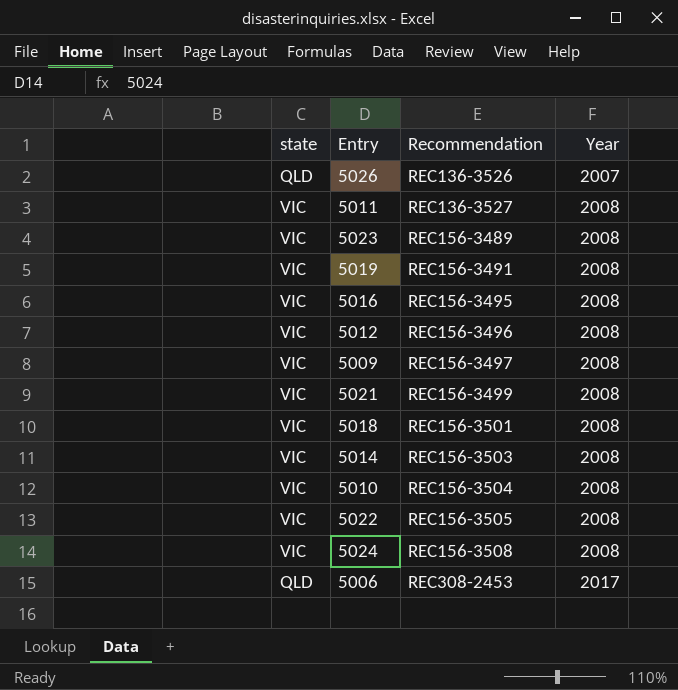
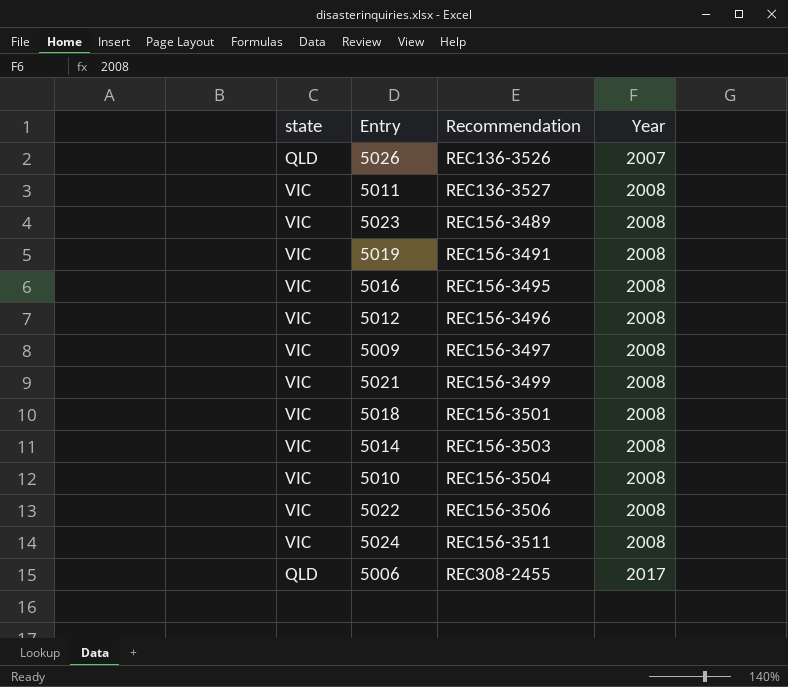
5022 | Recommendation: REC156-3505 -> REC156-3506
5024 | Recommendation: REC156-3508 -> REC156-3511
5006 | Recommendation: REC308-2453 -> REC308-2455

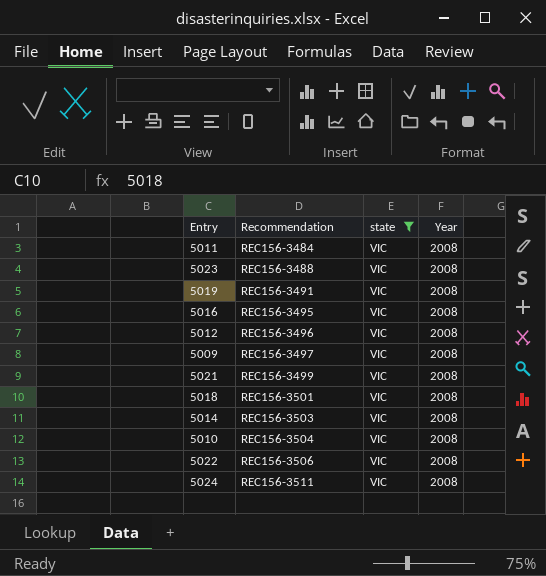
filter: none -> state = VIC
column state | position: 1 -> 3
5011 | Recommendation: REC136-3527 -> REC156-3484
5023 | Recommendation: REC156-3489 -> REC156-3488

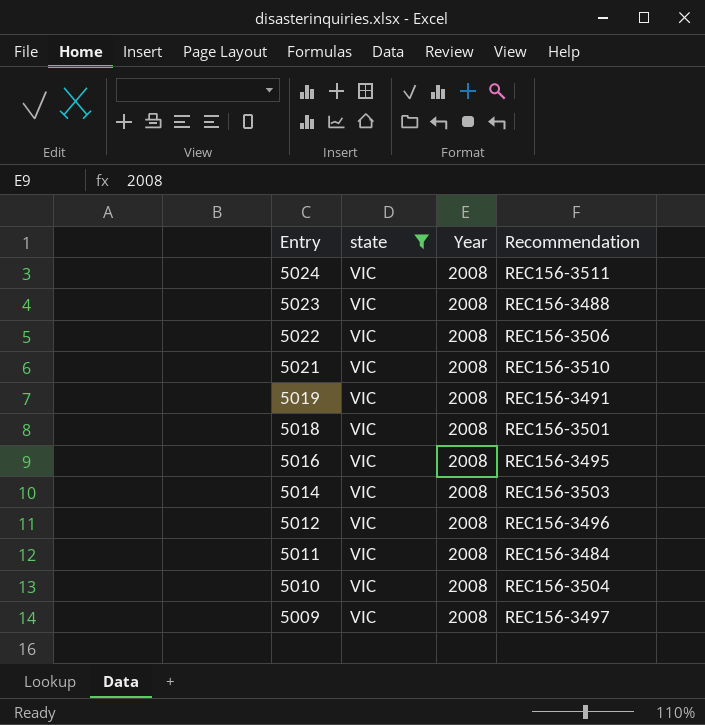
row order: Recommendation ascending -> Entry descending
column Recommendation | position: 2 -> 4
5021 | Recommendation: REC156-3499 -> REC156-3510

